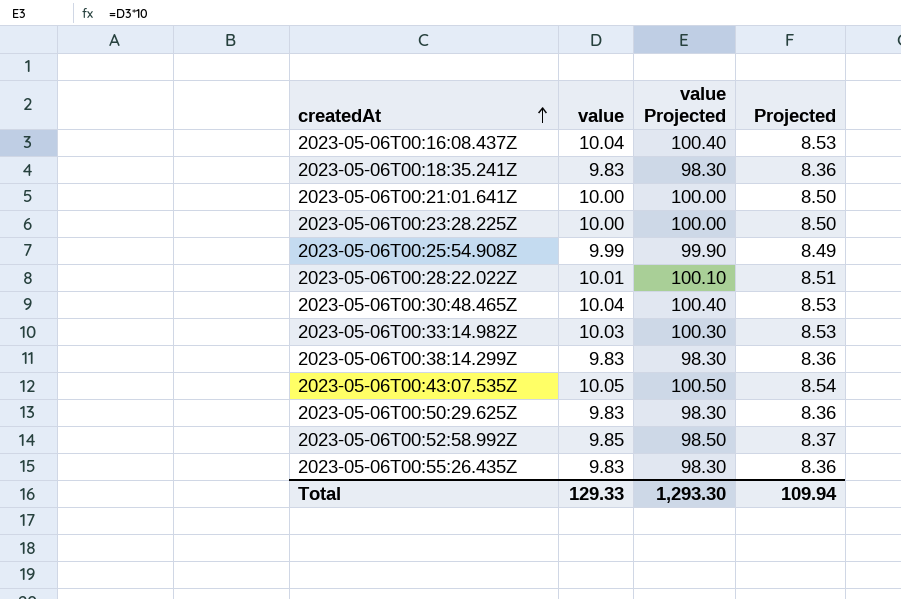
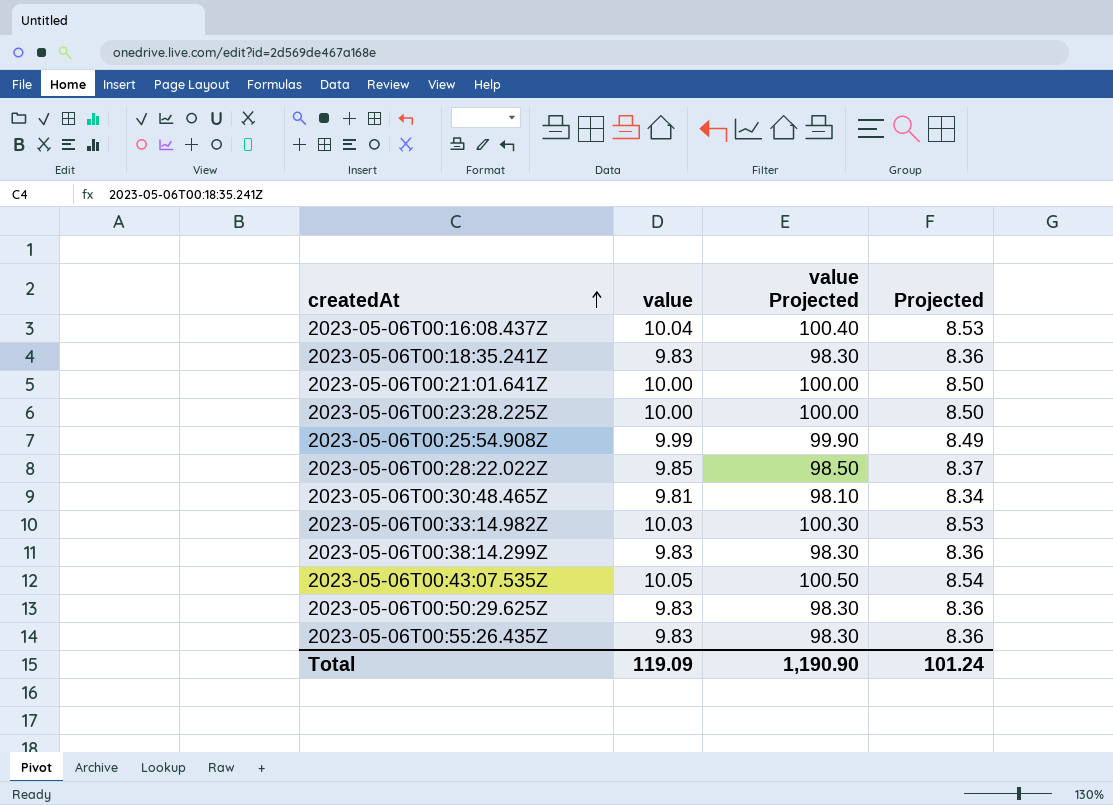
row 2023-05-06T00:52:58.992Z: 9.85 | 98.50 | 8.37 -> none
2023-05-06T00:28:22.022Z | value: 10.01 -> 9.85
2023-05-06T00:28:22.022Z | value Projected: 100.10 -> 98.50
2023-05-06T00:28:22.022Z | Projected: 8.51 -> 8.37
2023-05-06T00:30:48.465Z | value: 10.04 -> 9.81
2023-05-06T00:30:48.465Z | value Projected: 100.40 -> 98.10
2023-05-06T00:30:48.465Z | Projected: 8.53 -> 8.34
Total | value: 129.33 -> 119.09
Total | value Projected: 1,293.30 -> 1,190.90
Total | Projected: 109.94 -> 101.24

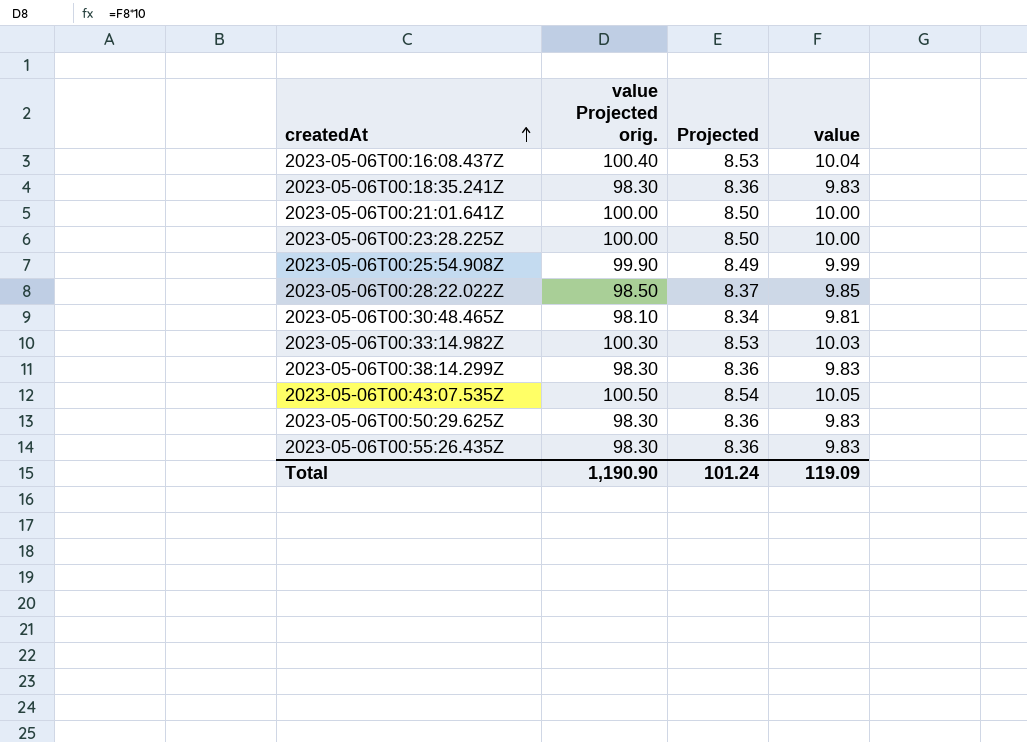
column name: value Projected -> value Projected orig.
column value | position: 2 -> 4

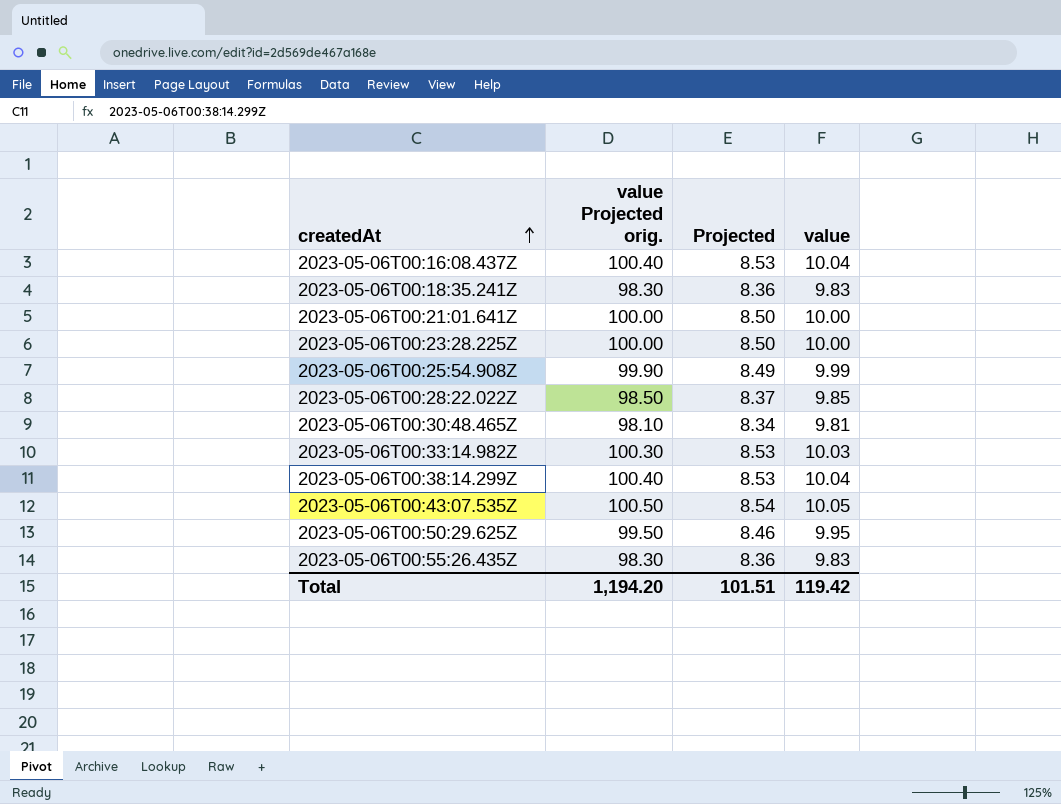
2023-05-06T00:38:14.299Z | value Projected orig.: 98.30 -> 100.40
2023-05-06T00:38:14.299Z | Projected: 8.36 -> 8.53
2023-05-06T00:38:14.299Z | value: 9.83 -> 10.04
2023-05-06T00:50:29.625Z | value Projected orig.: 98.30 -> 99.50
2023-05-06T00:50:29.625Z | Projected: 8.36 -> 8.46
2023-05-06T00:50:29.625Z | value: 9.83 -> 9.95
Total | value Projected orig.: 1,190.90 -> 1,194.20
Total | Projected: 101.24 -> 101.51
Total | value: 119.09 -> 119.42

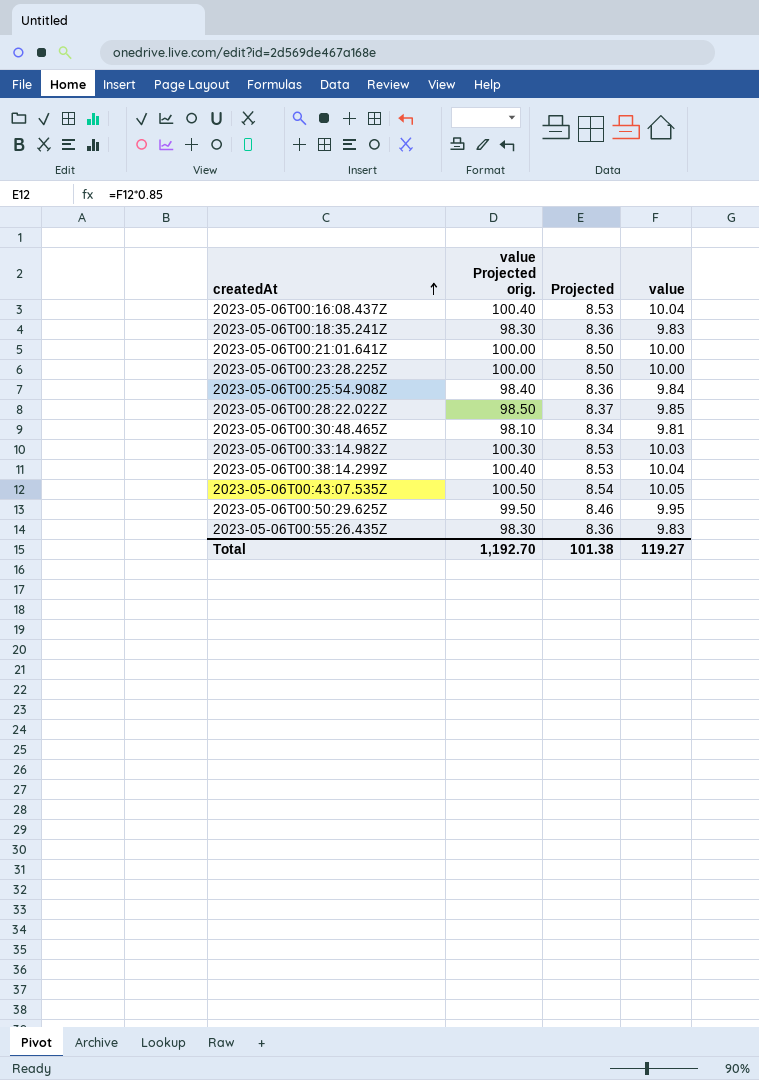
2023-05-06T00:25:54.908Z | value Projected orig.: 99.90 -> 98.40
2023-05-06T00:25:54.908Z | Projected: 8.49 -> 8.36
2023-05-06T00:25:54.908Z | value: 9.99 -> 9.84
Total | value Projected orig.: 1,194.20 -> 1,192.70
Total | Projected: 101.51 -> 101.38
Total | value: 119.42 -> 119.27

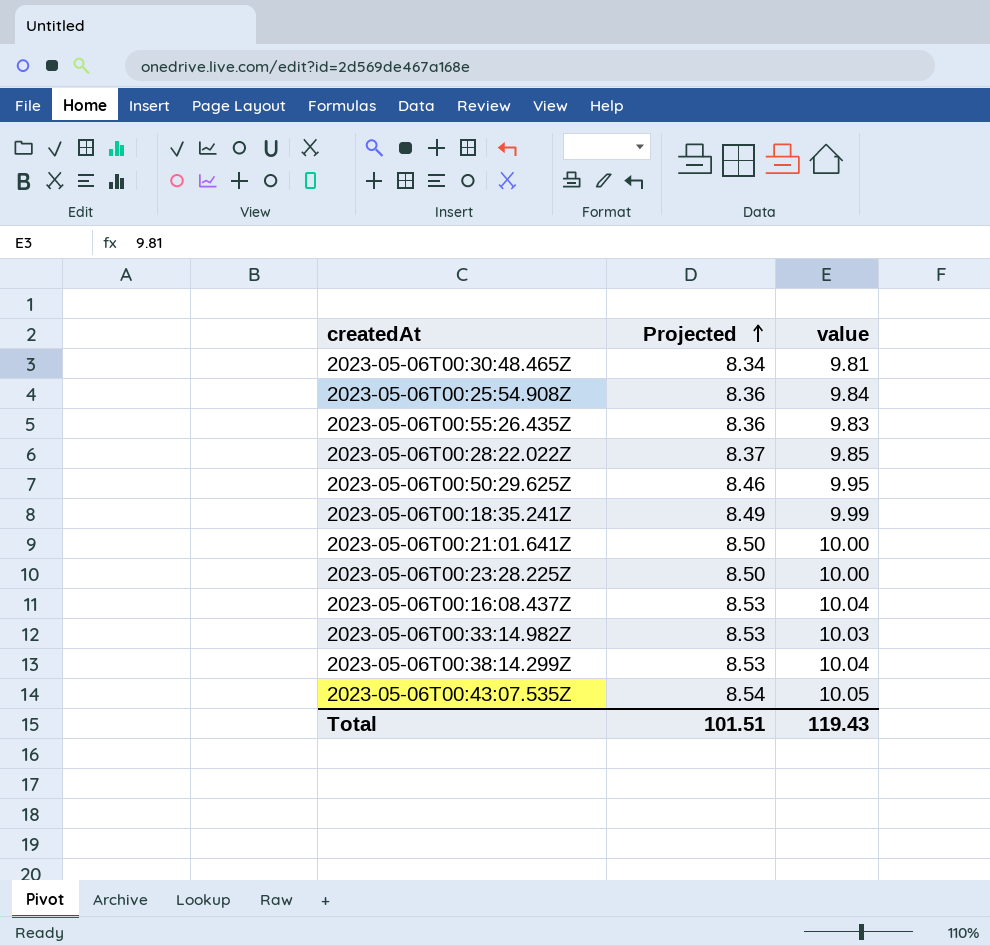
row order: createdAt ascending -> Projected ascending
column value Projected orig. | formula: [value] * 10 -> none
2023-05-06T00:18:35.241Z | Projected: 8.36 -> 8.49
2023-05-06T00:18:35.241Z | value: 9.83 -> 9.99
Total | Projected: 101.38 -> 101.51
Total | value: 119.27 -> 119.43

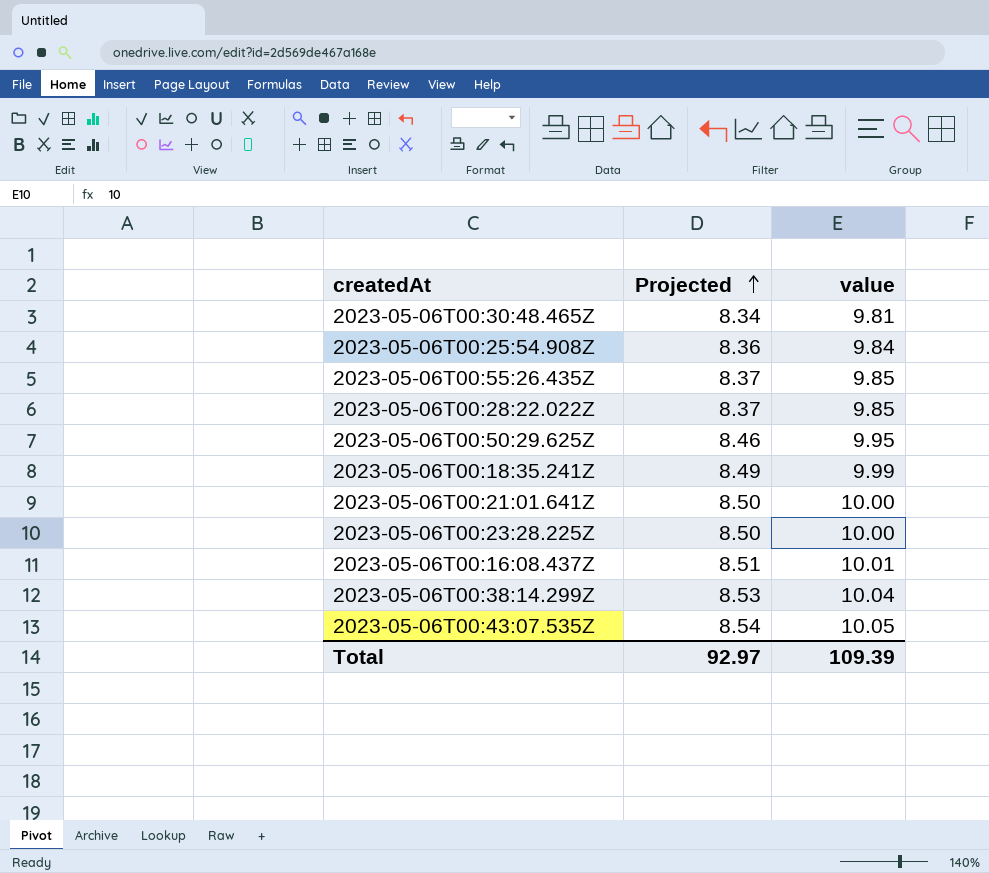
row 2023-05-06T00:33:14.982Z: 8.53 | 10.03 -> none
2023-05-06T00:55:26.435Z | Projected: 8.36 -> 8.37
2023-05-06T00:55:26.435Z | value: 9.83 -> 9.85
2023-05-06T00:16:08.437Z | Projected: 8.53 -> 8.51
2023-05-06T00:16:08.437Z | value: 10.04 -> 10.01
Total | Projected: 101.51 -> 92.97
Total | value: 119.43 -> 109.39

